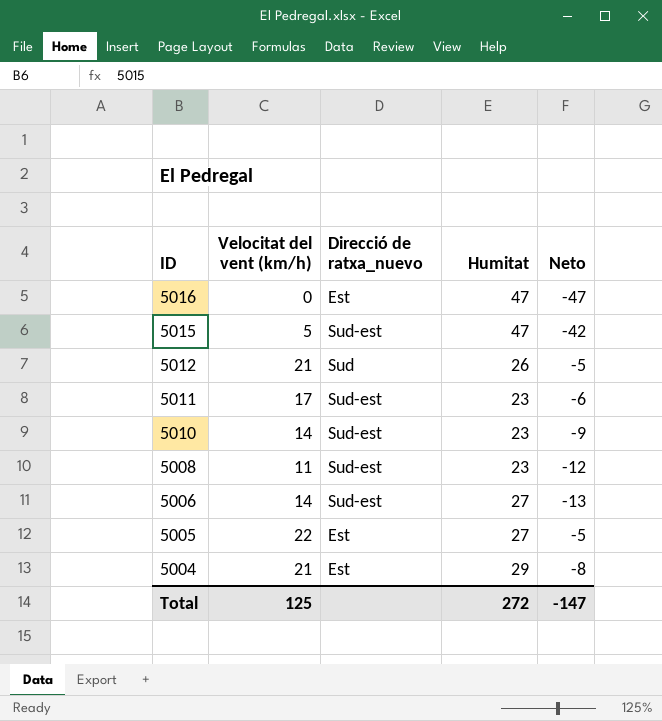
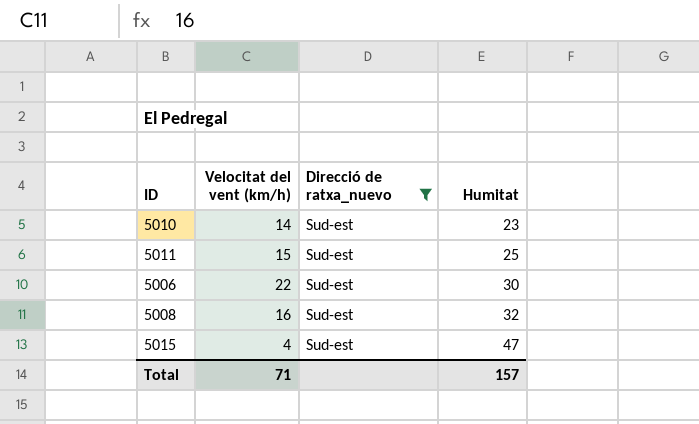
filter: none -> Direcció de ratxa_nuevo = Sud-est
row order: ID descending -> Humitat ascending
column Neto | formula: [Velocitat del vent (km/h)] - [Humitat] -> none
5011 | Velocitat del vent (km/h): 17 -> 15
5011 | Humitat: 23 -> 25
5006 | Velocitat del vent (km/h): 14 -> 22
5006 | Humitat: 27 -> 30
5008 | Velocitat del vent (km/h): 11 -> 16
5008 | Humitat: 23 -> 32
5015 | Velocitat del vent (km/h): 5 -> 4
Total | Velocitat del vent (km/h): 125 -> 71
Total | Humitat: 272 -> 157

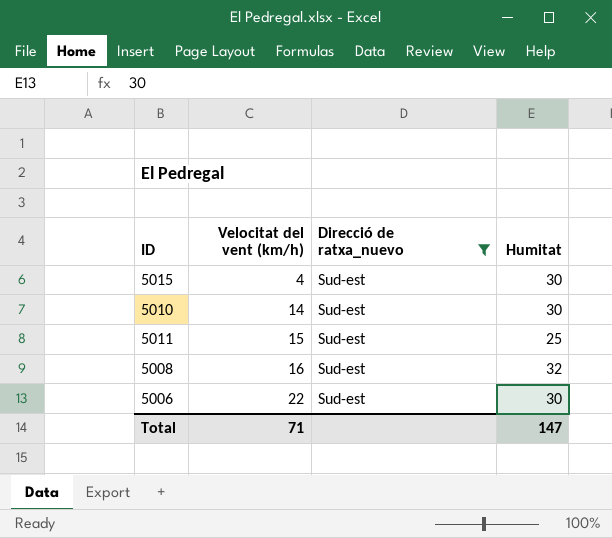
row order: Humitat ascending -> Velocitat del vent (km/h) ascending
5015 | Humitat: 47 -> 30
5010 | Humitat: 23 -> 30
Total | Humitat: 157 -> 147

